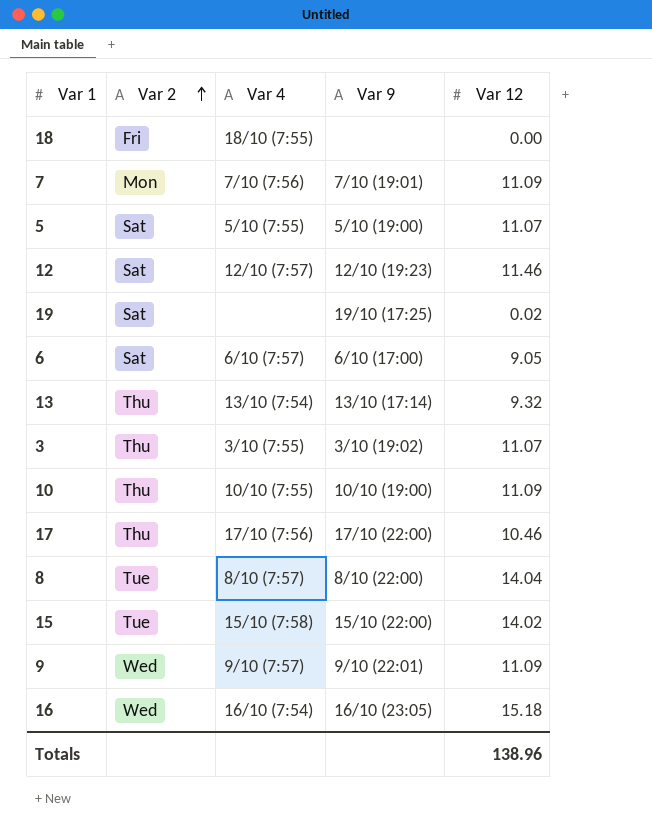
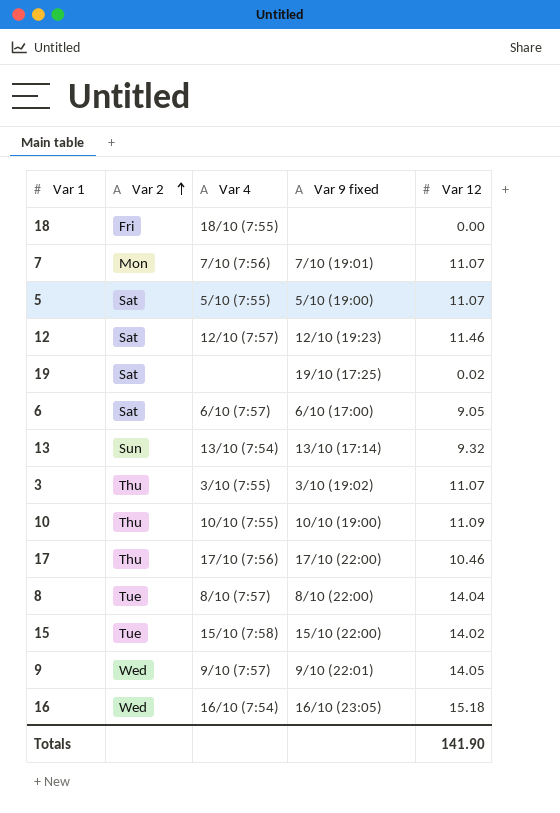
column name: Var 9 -> Var 9 fixed
7 | Var 12: 11.09 -> 11.07
13 | Var 2: Thu -> Sun
9 | Var 12: 11.09 -> 14.05
Totals | Var 12: 138.96 -> 141.90

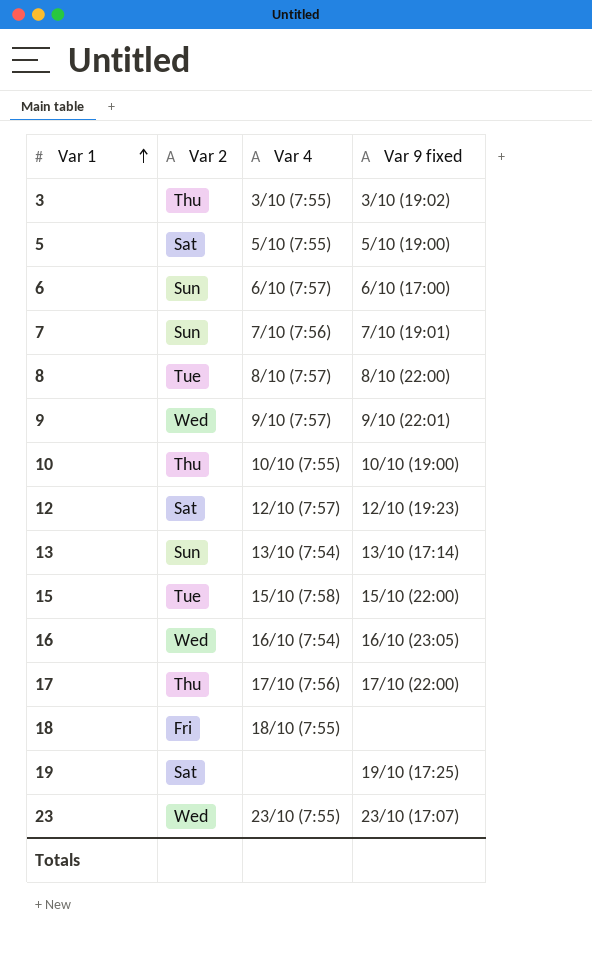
row order: Var 2 ascending -> Var 1 ascending
column Var 12 | position: 5 -> none
6 | Var 2: Sat -> Sun
7 | Var 2: Mon -> Sun
row 23: none -> Wed | 23/10 (7:55) | 23/10 (17:07)

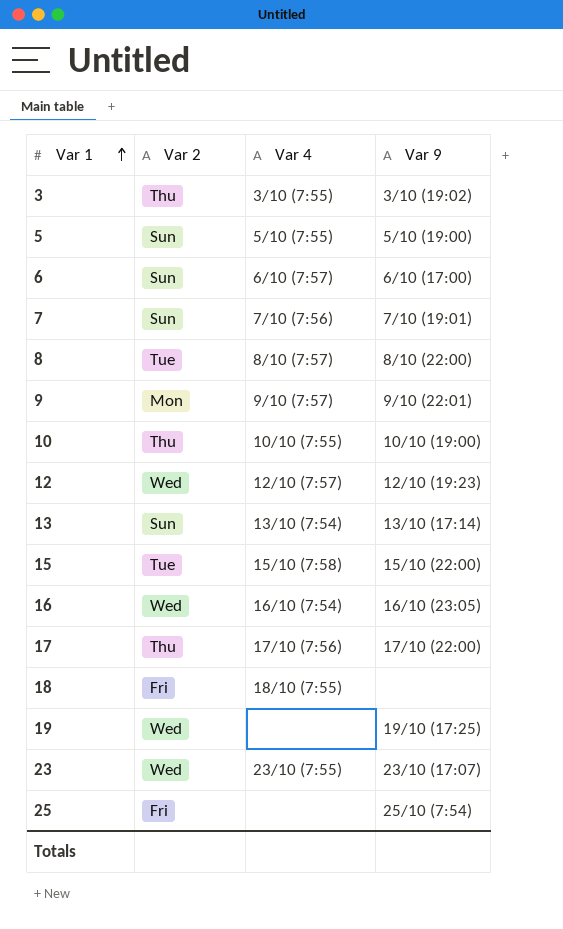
column name: Var 9 fixed -> Var 9
5 | Var 2: Sat -> Sun
9 | Var 2: Wed -> Mon
12 | Var 2: Sat -> Wed
19 | Var 2: Sat -> Wed
row 25: none -> Fri | none | 25/10 (7:54)

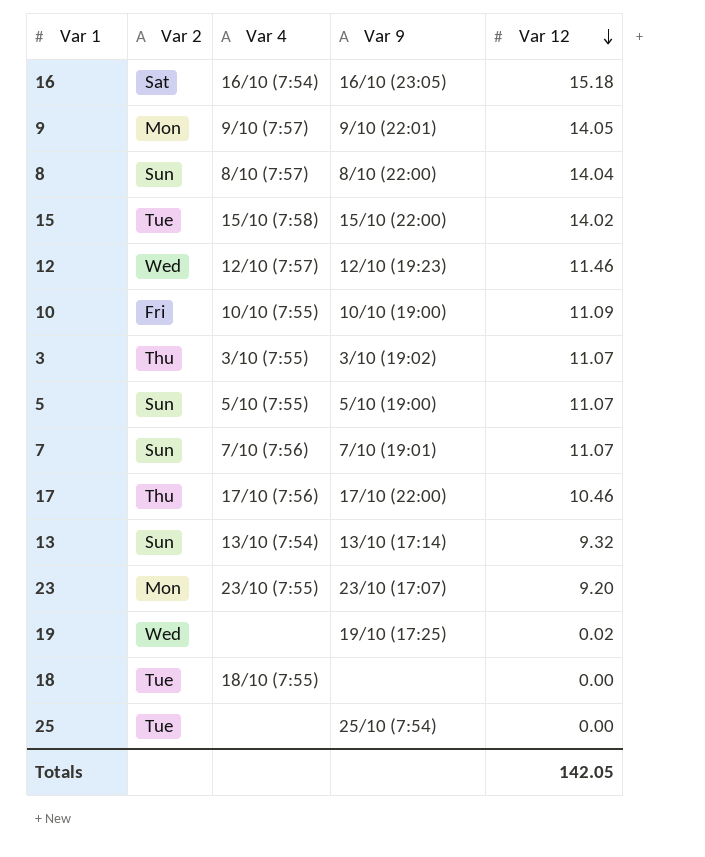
row order: Var 1 ascending -> Var 12 descending
column Var 12 | position: none -> 5
row 6: Sun | 6/10 (7:57) | 6/10 (17:00) -> none
16 | Var 2: Wed -> Sat
8 | Var 2: Tue -> Sun
10 | Var 2: Thu -> Fri
23 | Var 2: Wed -> Mon
18 | Var 2: Fri -> Tue
25 | Var 2: Fri -> Tue

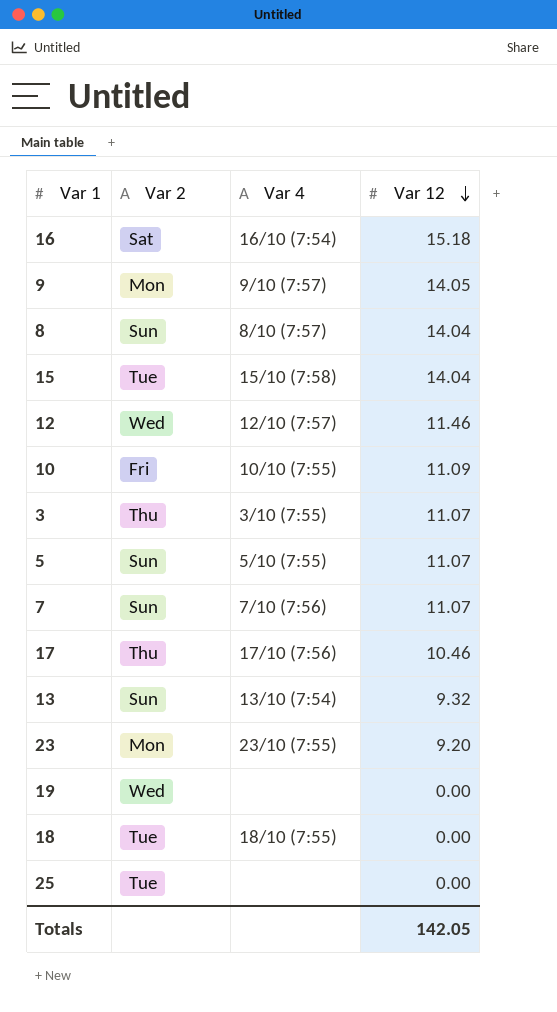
column Var 9 | position: 4 -> none
15 | Var 12: 14.02 -> 14.04
19 | Var 12: 0.02 -> 0.00

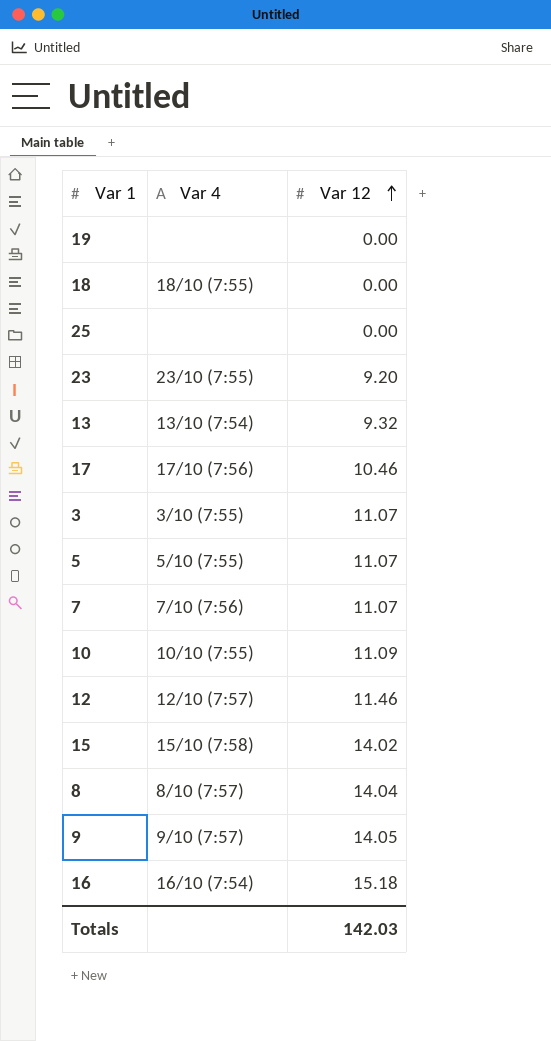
row order: Var 12 descending -> Var 12 ascending
column Var 2 | position: 2 -> none
15 | Var 12: 14.04 -> 14.02
Totals | Var 12: 142.05 -> 142.03

